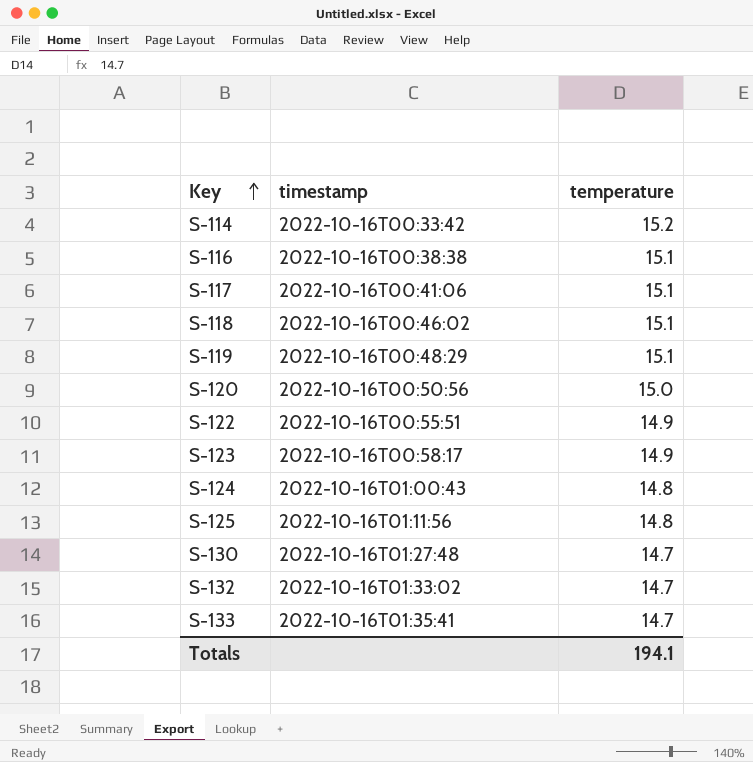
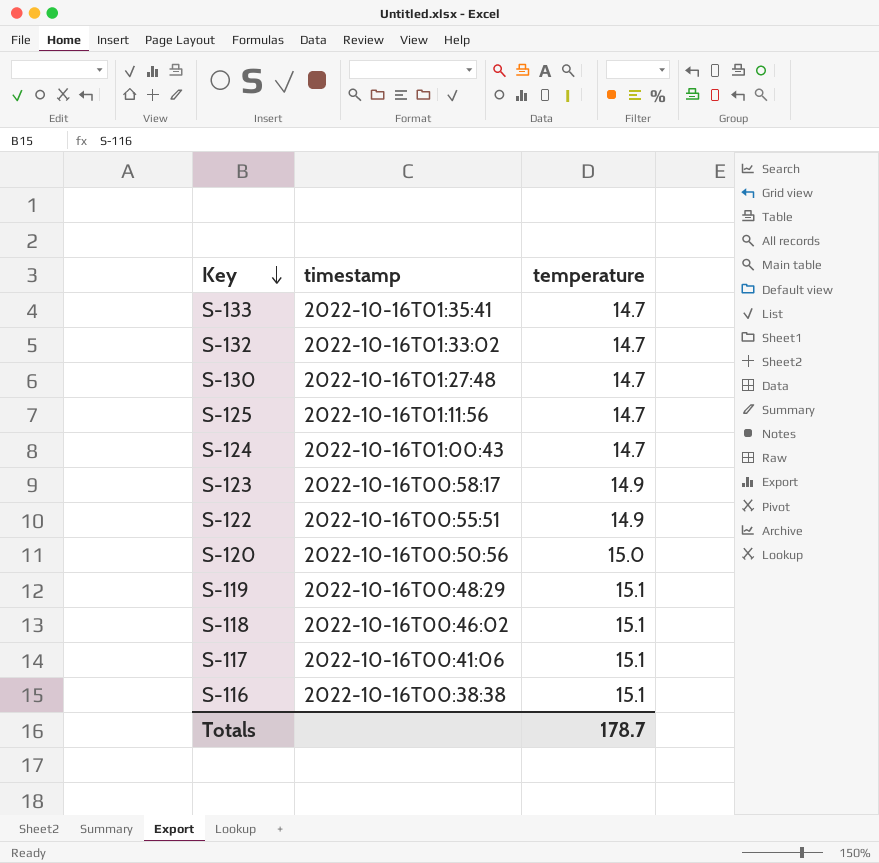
row order: Key ascending -> Key descending
row S-114: 2022-10-16T00:33:42 | 15.2 -> none
S-125 | temperature: 14.8 -> 14.7
S-124 | temperature: 14.8 -> 14.7
Totals | temperature: 194.1 -> 178.7

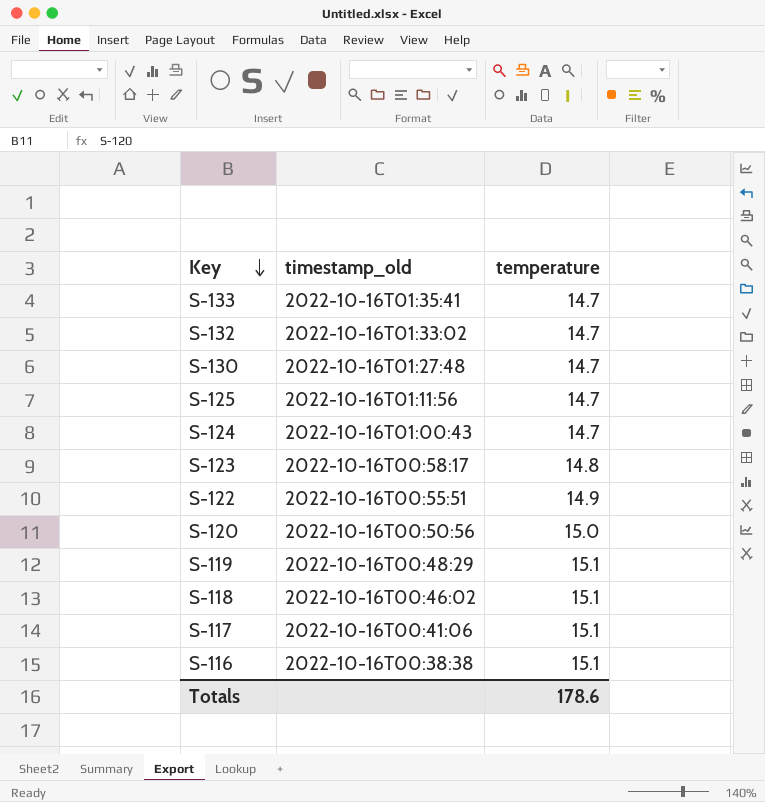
column name: timestamp -> timestamp_old
S-123 | temperature: 14.9 -> 14.8
Totals | temperature: 178.7 -> 178.6

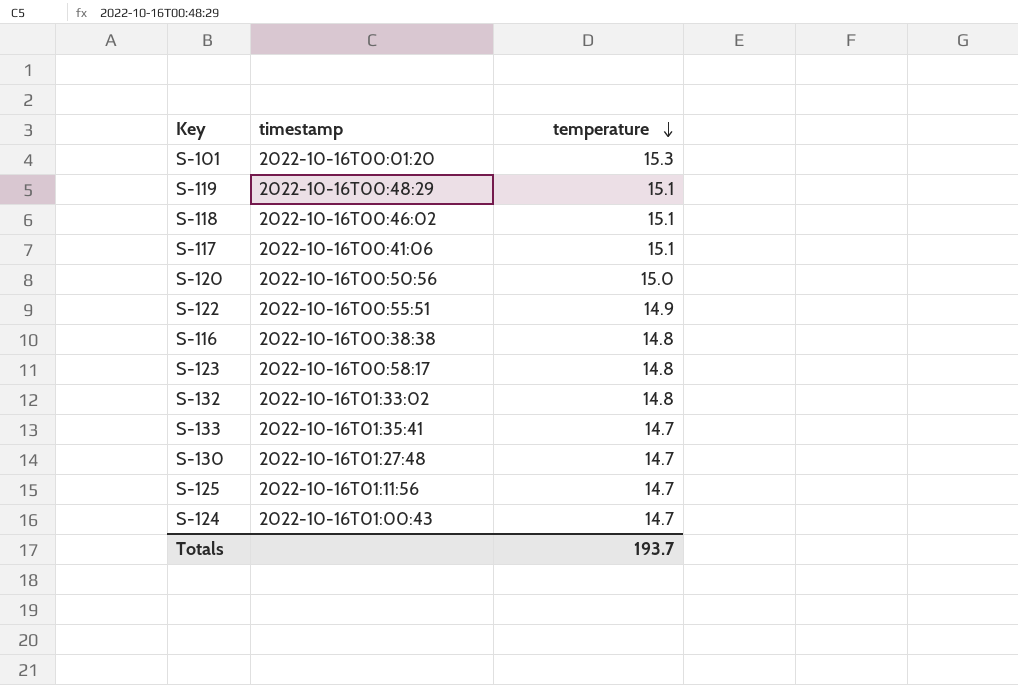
row order: Key descending -> temperature descending
column name: timestamp_old -> timestamp
row S-101: none -> 2022-10-16T00:01:20 | 15.3
S-116 | temperature: 15.1 -> 14.8
S-132 | temperature: 14.7 -> 14.8
Totals | temperature: 178.6 -> 193.7

